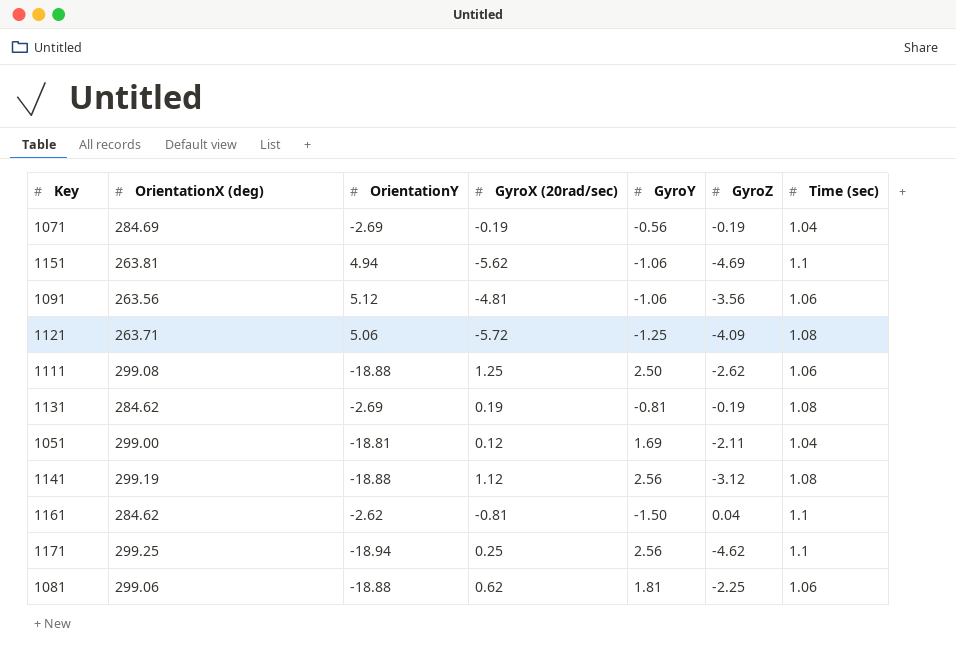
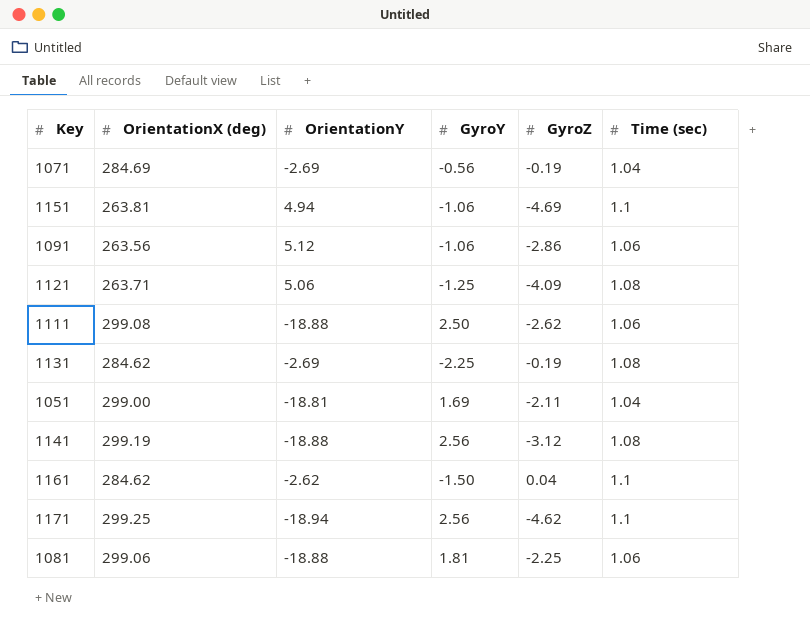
column GyroX (20rad/sec) | position: 4 -> none
1091 | GyroZ: -3.56 -> -2.86
1131 | GyroY: -0.81 -> -2.25

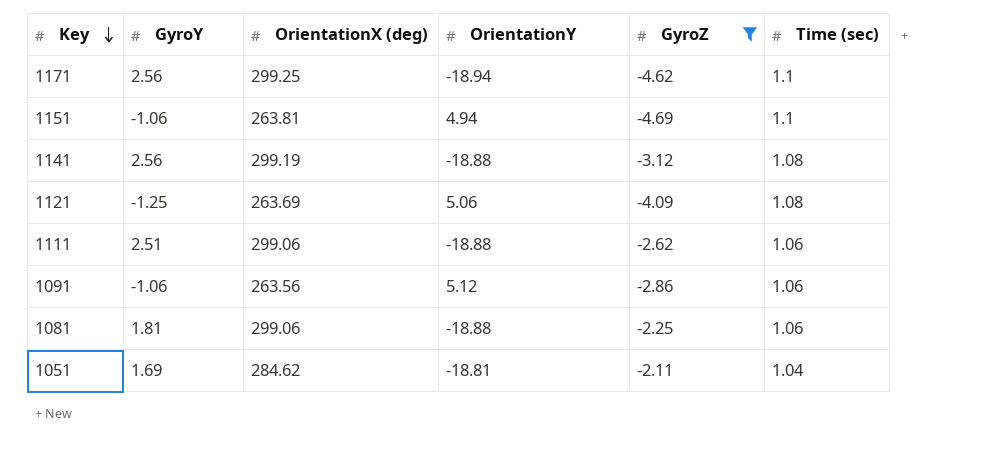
filter: none -> GyroZ <= -2.11
row order: none -> Key descending
column GyroY | position: 4 -> 2
1121 | OrientationX (deg): 263.71 -> 263.69
1111 | GyroY: 2.50 -> 2.51
1111 | OrientationX (deg): 299.08 -> 299.06
1051 | OrientationX (deg): 299.00 -> 284.62

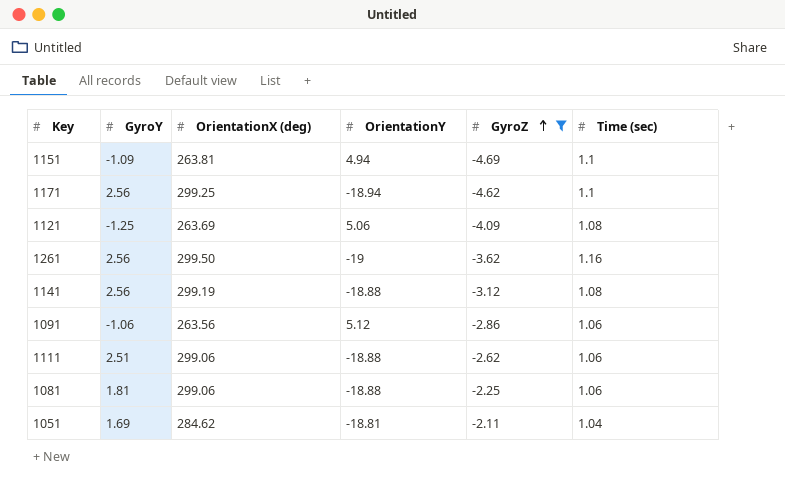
row order: Key descending -> GyroZ ascending
1151 | GyroY: -1.06 -> -1.09
row 1261: none -> 2.56 | 299.50 | -19 | -3.62 | 1.16

